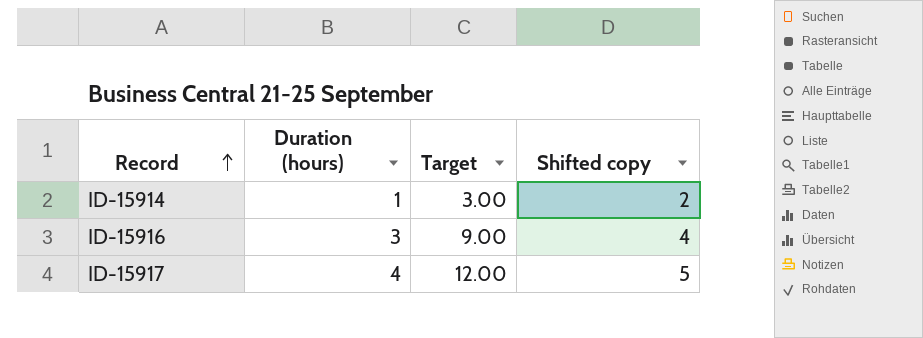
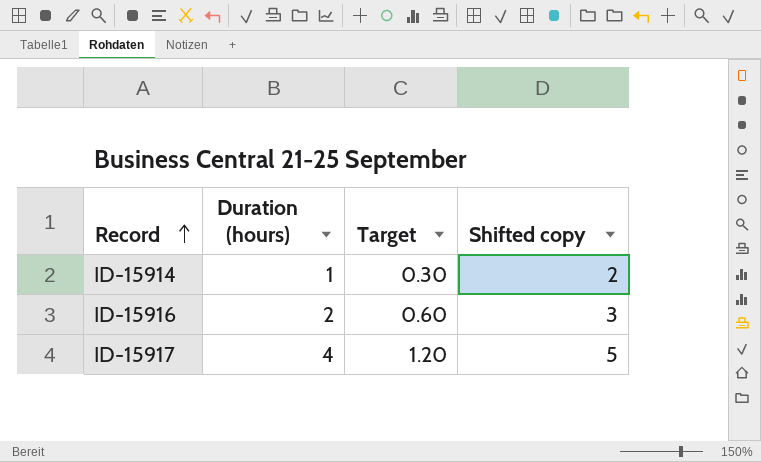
column Target | formula: [Duration (hours)] * 3 -> [Duration (hours)] * 0.3
ID-15916 | Duration (hours): 3 -> 2
ID-15916 | Shifted copy: 4 -> 3

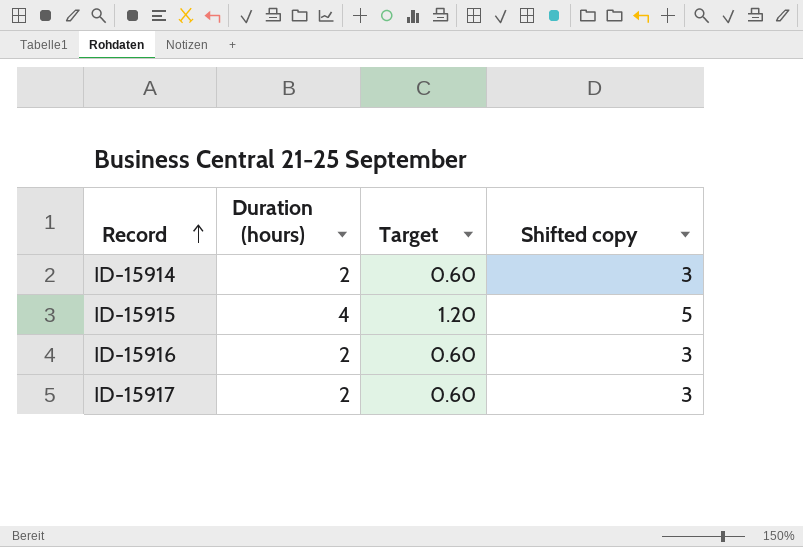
ID-15914 | Duration (hours): 1 -> 2
ID-15914 | Target: 0.30 -> 0.60
ID-15914 | Shifted copy: 2 -> 3
row ID-15915: none -> 4 | 1.20 | 5
ID-15917 | Duration (hours): 4 -> 2
ID-15917 | Target: 1.20 -> 0.60
ID-15917 | Shifted copy: 5 -> 3

